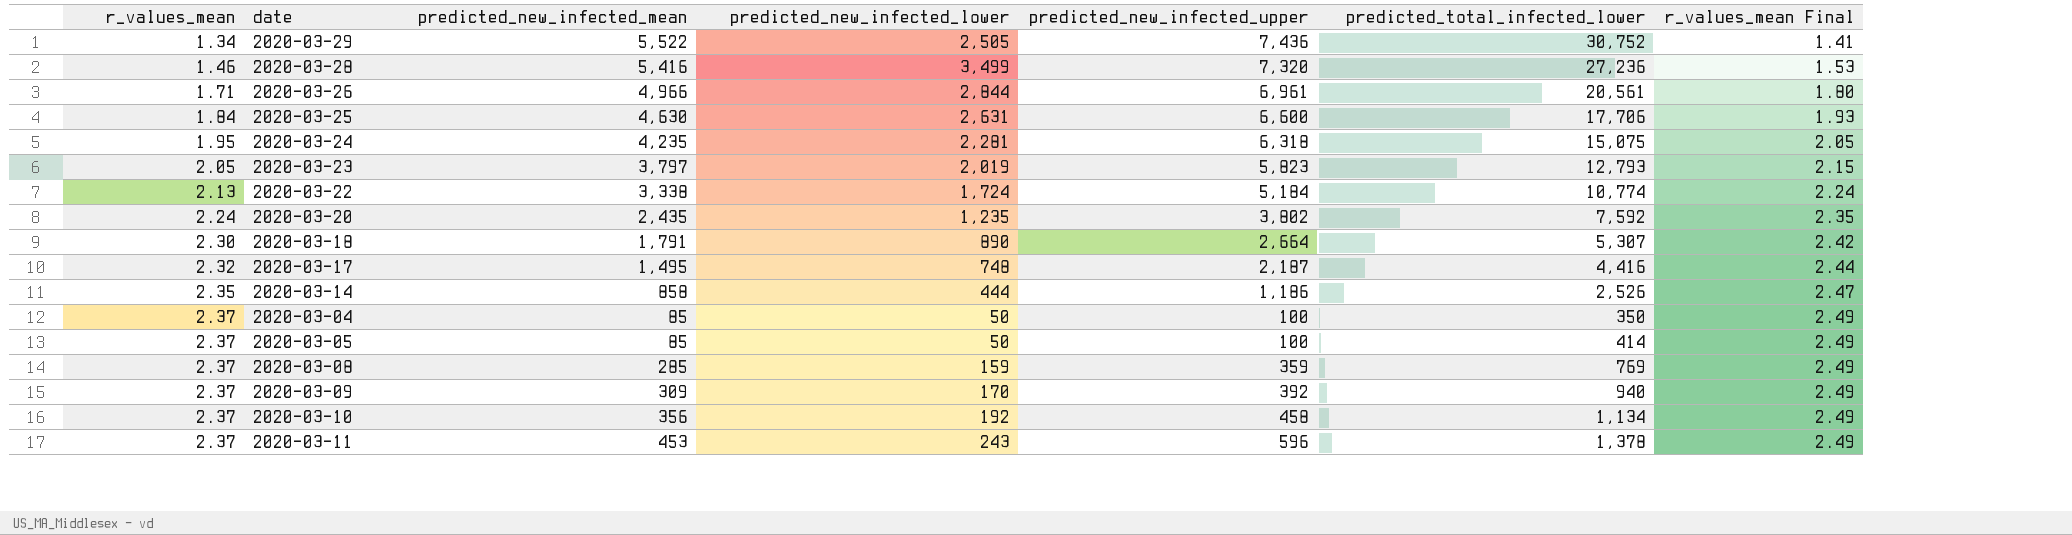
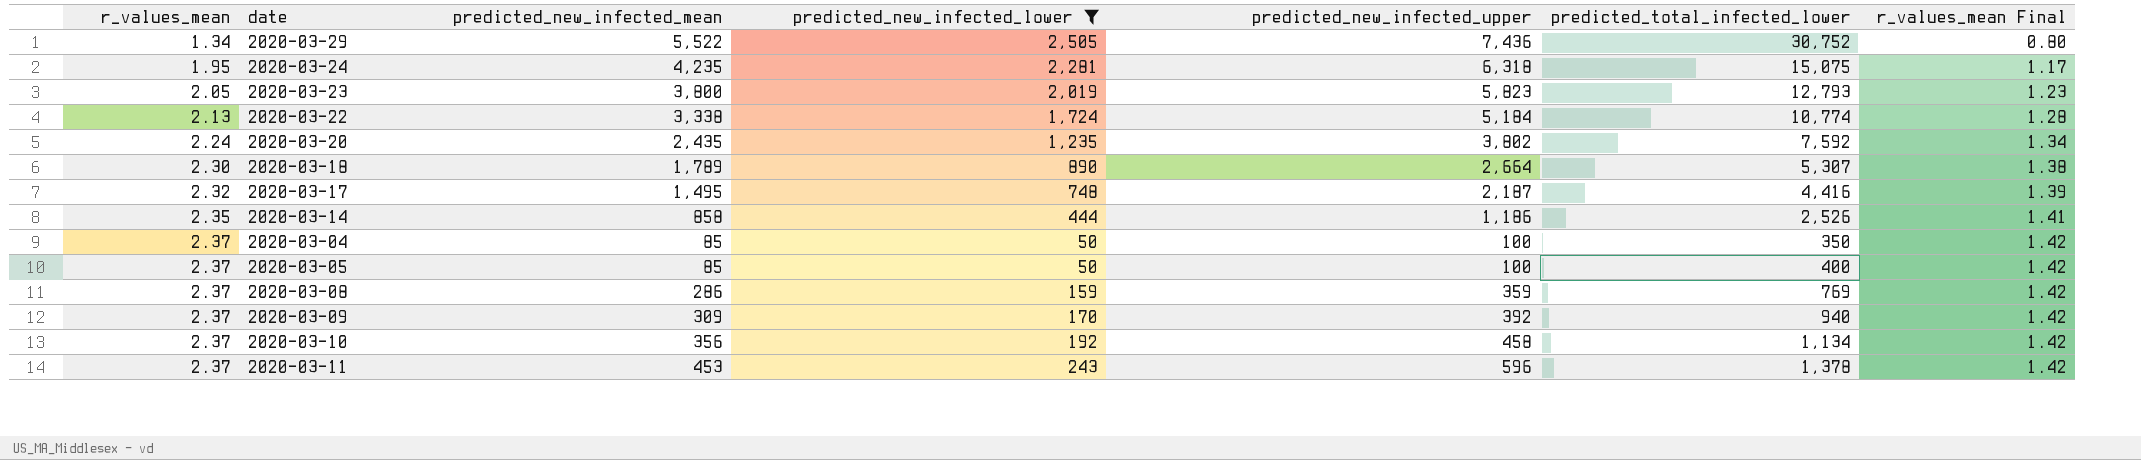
filter: none -> predicted_new_infected_lower <= 2,505
column r_values_mean Final | formula: [r_values_mean] * 1.05 -> [r_values_mean] * 0.6
2020-03-23 | predicted_new_infected_mean: 3,797 -> 3,800
2020-03-18 | predicted_new_infected_mean: 1,791 -> 1,789
2020-03-05 | predicted_total_infected_lower: 414 -> 400
2020-03-08 | predicted_new_infected_mean: 285 -> 286

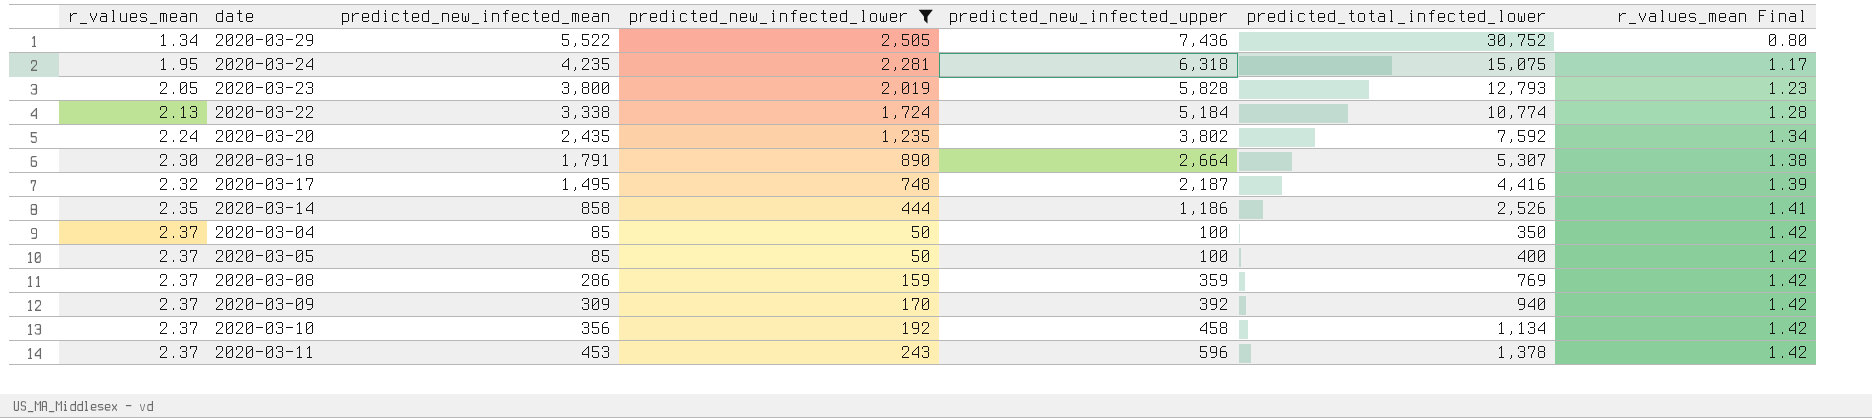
2020-03-23 | predicted_new_infected_upper: 5,823 -> 5,828
2020-03-18 | predicted_new_infected_mean: 1,789 -> 1,791

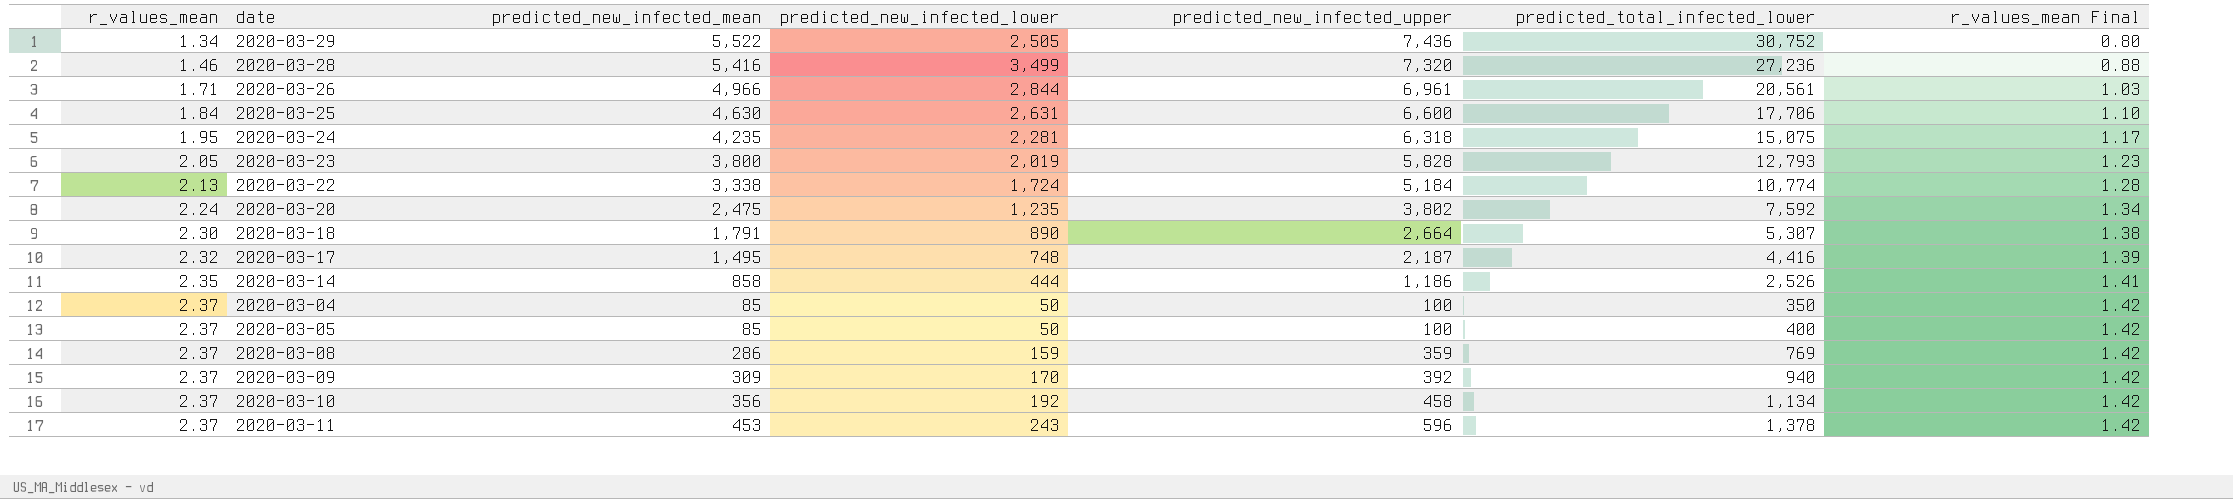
filter: predicted_new_infected_lower <= 2,505 -> none
2020-03-20 | predicted_new_infected_mean: 2,435 -> 2,475

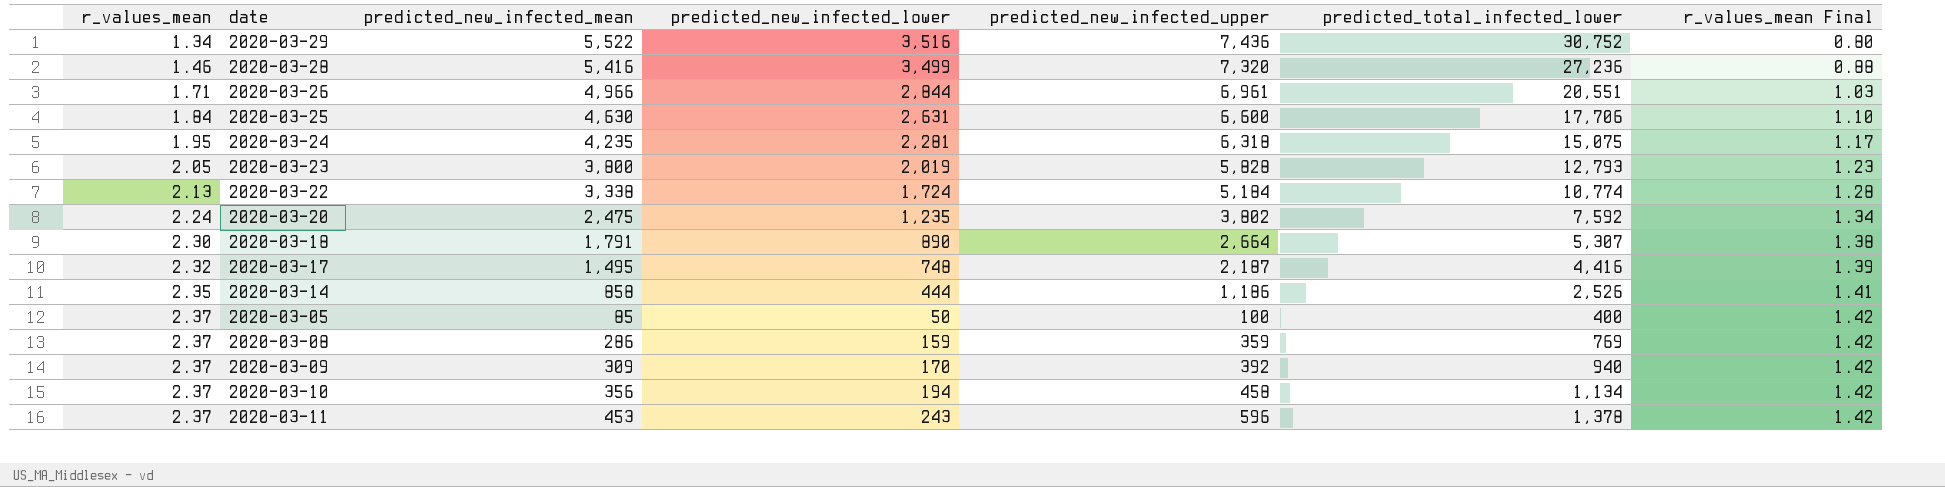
row 2020-03-04: 2.37 | 85 | 50 | 100 | 350 | 1.42 -> none
2020-03-29 | predicted_new_infected_lower: 2,505 -> 3,516
2020-03-26 | predicted_total_infected_lower: 20,561 -> 20,551
2020-03-10 | predicted_new_infected_lower: 192 -> 194

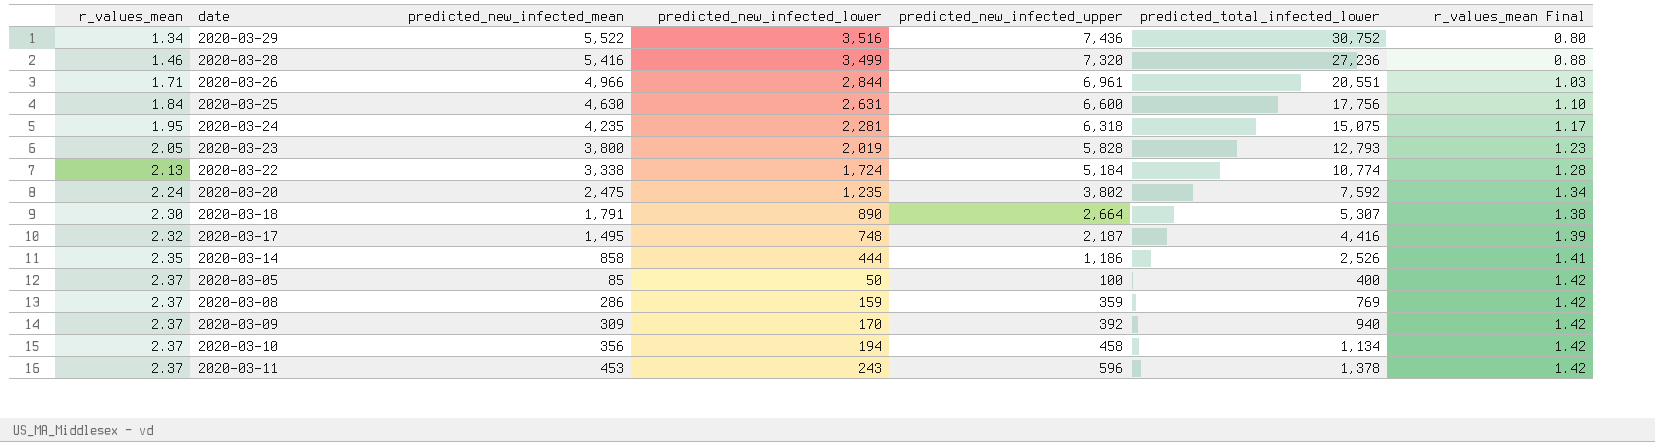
2020-03-25 | predicted_total_infected_lower: 17,706 -> 17,756

